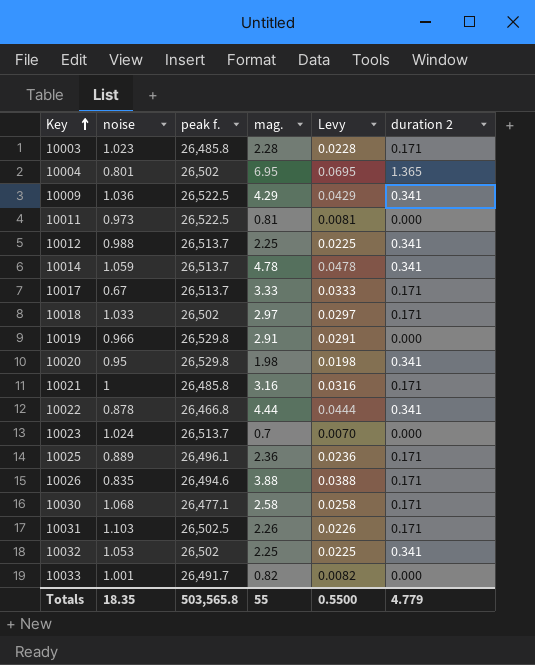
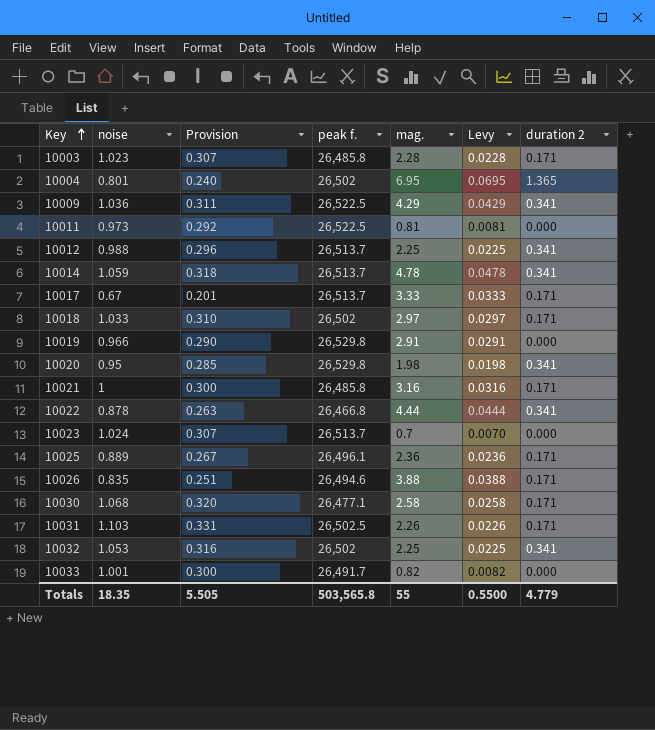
column Provision | formula: none -> [noise] * 0.3

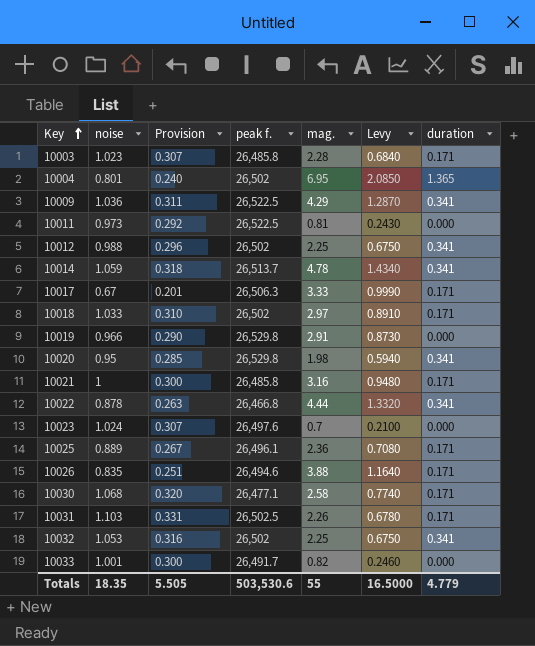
column Levy | formula: [mag.] * 0.01 -> [mag.] * 0.3
column name: duration 2 -> duration
10012 | peak f.: 26,513.7 -> 26,502
10017 | peak f.: 26,513.7 -> 26,506.3
10023 | peak f.: 26,513.7 -> 26,497.6
Totals | peak f.: 503,565.8 -> 503,530.6
Totals | Levy: 0.5500 -> 16.5000

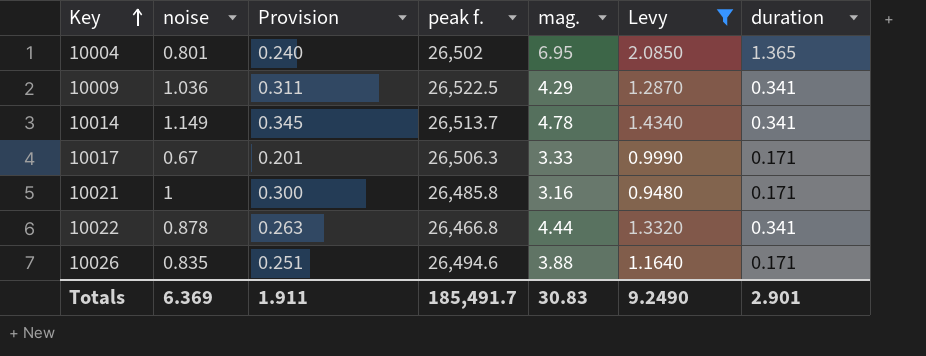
filter: none -> Levy >= 0.9480
10014 | noise: 1.059 -> 1.149
10014 | Provision: 0.318 -> 0.345
Totals | noise: 18.35 -> 6.369
Totals | Provision: 5.505 -> 1.911
Totals | peak f.: 503,530.6 -> 185,491.7
Totals | mag.: 55 -> 30.83
Totals | Levy: 16.5000 -> 9.2490
Totals | duration: 4.779 -> 2.901

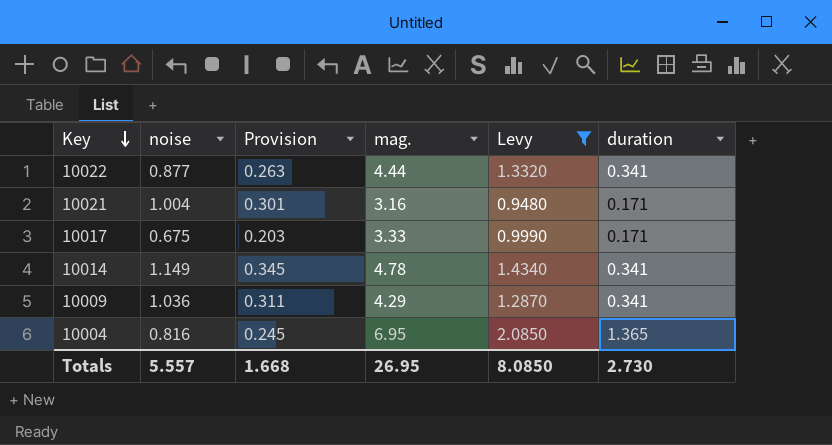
row order: Key ascending -> Key descending
column peak f. | position: 4 -> none
row 10026: 0.835 | 0.251 | 26,494.6 | 3.88 | 1.1640 | 0.171 -> none
10022 | noise: 0.878 -> 0.877
10021 | noise: 1 -> 1.004
10021 | Provision: 0.300 -> 0.301
10017 | noise: 0.67 -> 0.675
10017 | Provision: 0.201 -> 0.203
10004 | noise: 0.801 -> 0.816
10004 | Provision: 0.240 -> 0.245
Totals | noise: 6.369 -> 5.557
Totals | Provision: 1.911 -> 1.668
Totals | mag.: 30.83 -> 26.95
Totals | Levy: 9.2490 -> 8.0850
Totals | duration: 2.901 -> 2.730

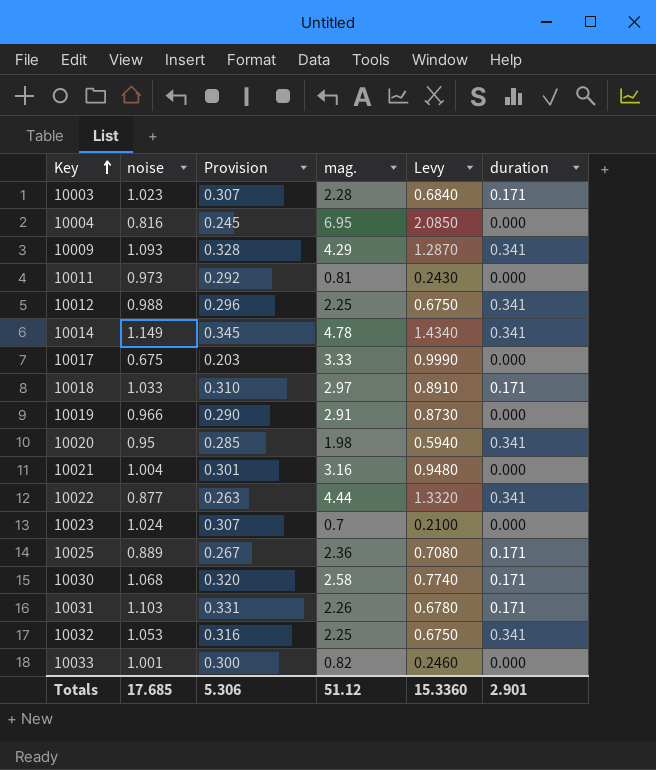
filter: Levy >= 0.9480 -> none
row order: Key descending -> Key ascending
10004 | duration: 1.365 -> 0.000
10009 | noise: 1.036 -> 1.093
10009 | Provision: 0.311 -> 0.328
10017 | duration: 0.171 -> 0.000
10021 | duration: 0.171 -> 0.000
Totals | noise: 5.557 -> 17.685
Totals | Provision: 1.668 -> 5.306
Totals | mag.: 26.95 -> 51.12
Totals | Levy: 8.0850 -> 15.3360
Totals | duration: 2.730 -> 2.901

